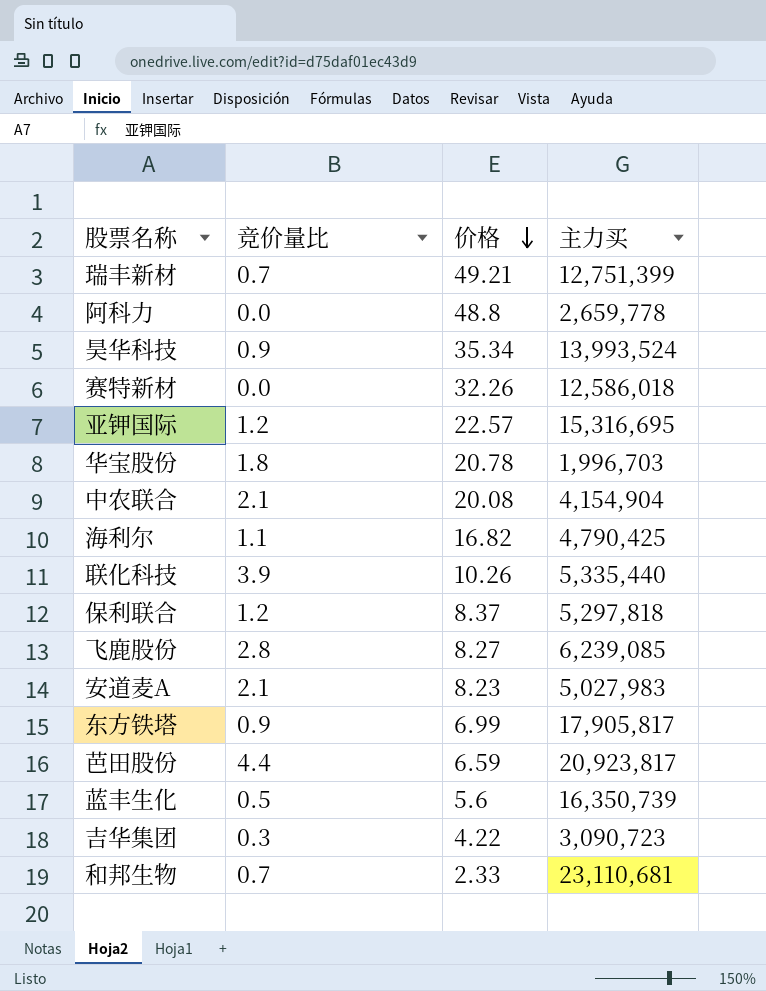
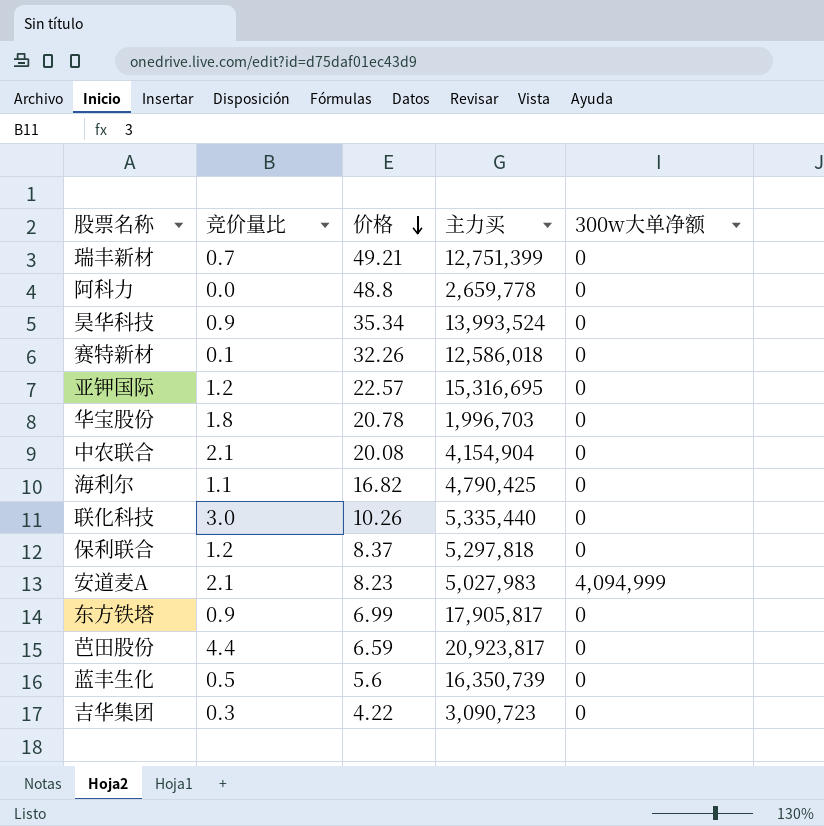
column 300w大单净额 | position: none -> 5
row 飞鹿股份: 2.8 | 8.27 | 6,239,085 -> none
row 和邦生物: 0.7 | 2.33 | 23,110,681 -> none
赛特新材 | 竞价量比: 0.0 -> 0.1
联化科技 | 竞价量比: 3.9 -> 3.0

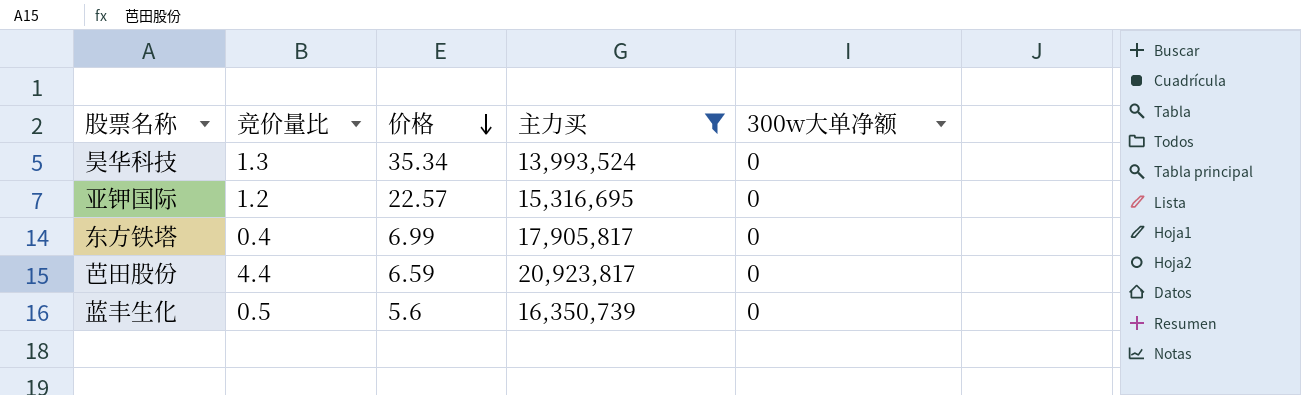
filter: none -> 主力买 >= 13,993,524
昊华科技 | 竞价量比: 0.9 -> 1.3
东方铁塔 | 竞价量比: 0.9 -> 0.4

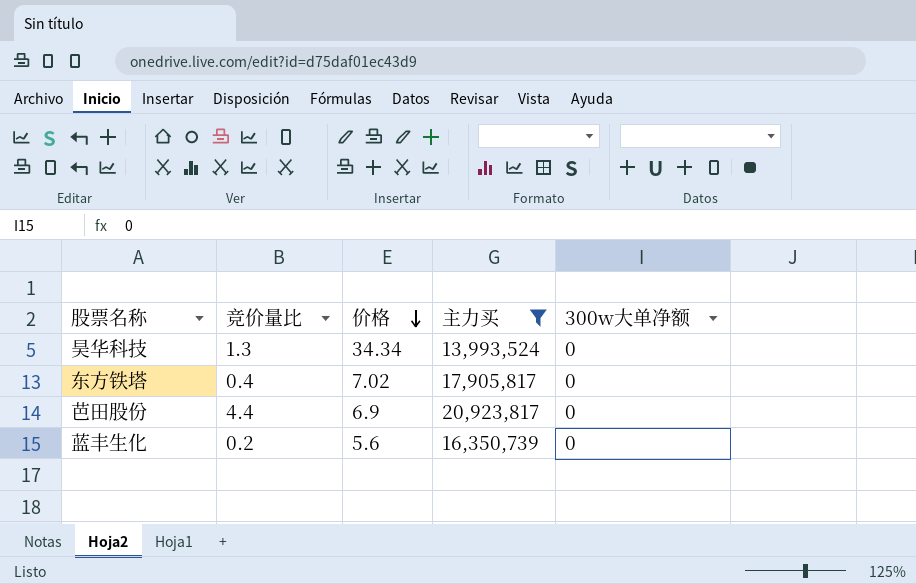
row 亚钾国际: 1.2 | 22.57 | 15,316,695 | 0 -> none
昊华科技 | 价格: 35.34 -> 34.34
东方铁塔 | 价格: 6.99 -> 7.02
芭田股份 | 价格: 6.59 -> 6.9
蓝丰生化 | 竞价量比: 0.5 -> 0.2

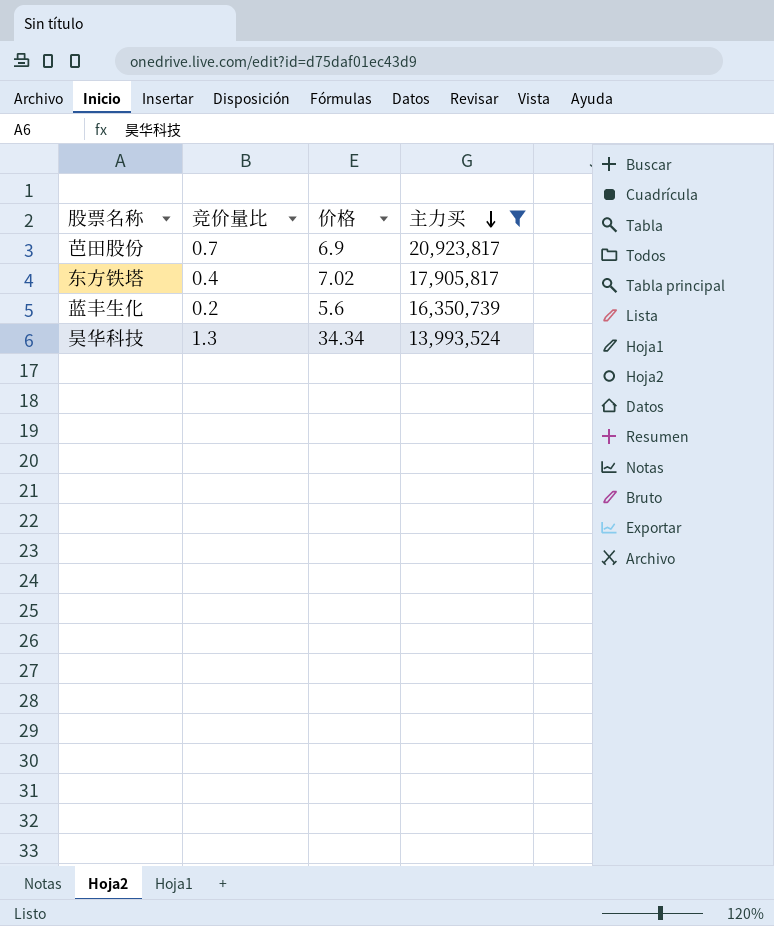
row order: 价格 descending -> 主力买 descending
column 300w大单净额 | position: 5 -> none
芭田股份 | 竞价量比: 4.4 -> 0.7

